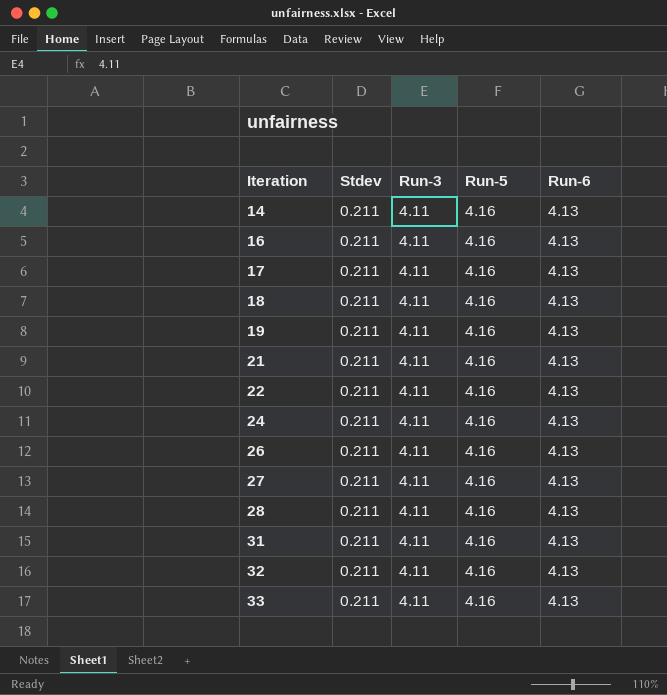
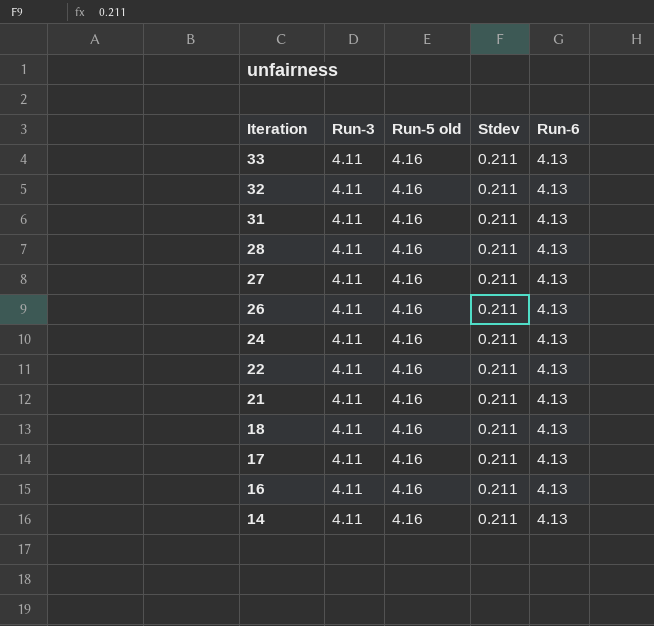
row order: Iteration ascending -> Iteration descending
column name: Run-5 -> Run-5 old
column Stdev | position: 2 -> 4
row 19: 0.211 | 4.11 | 4.16 | 4.13 -> none

